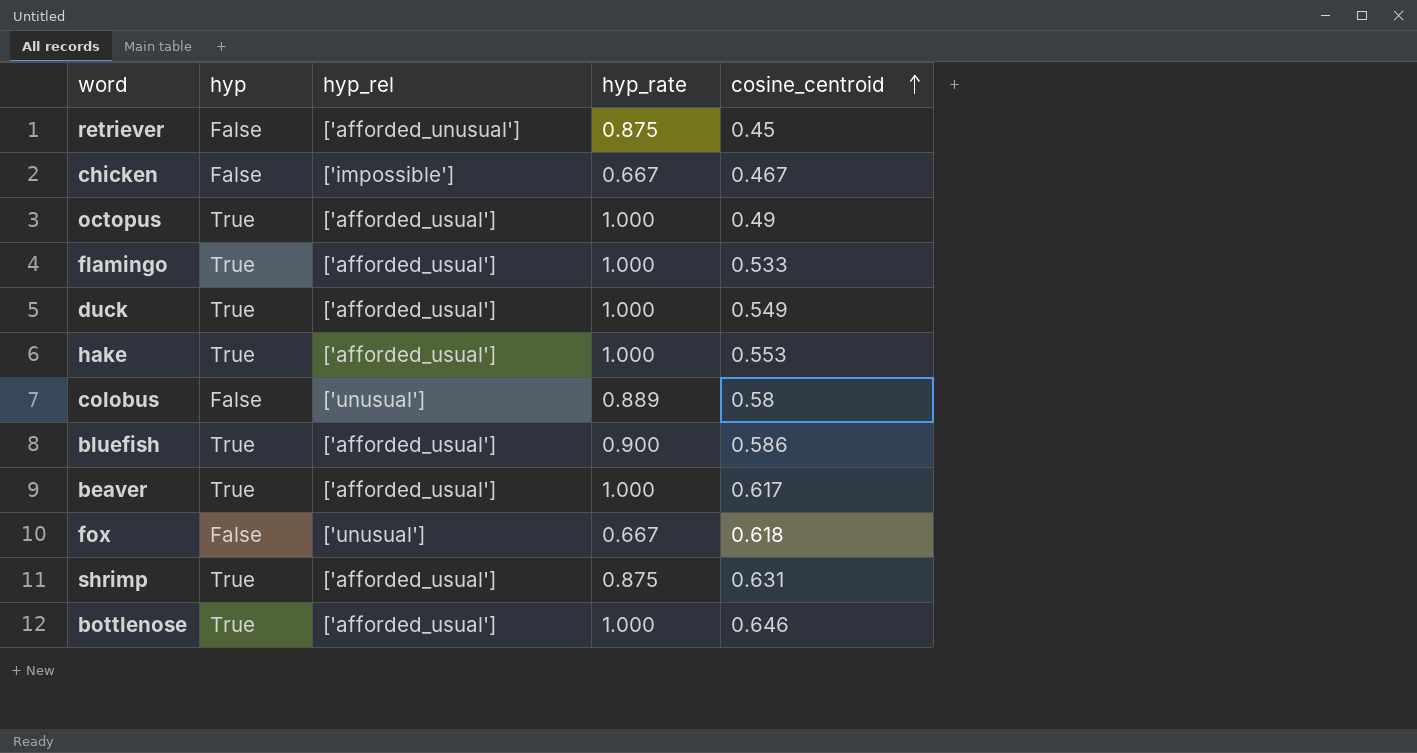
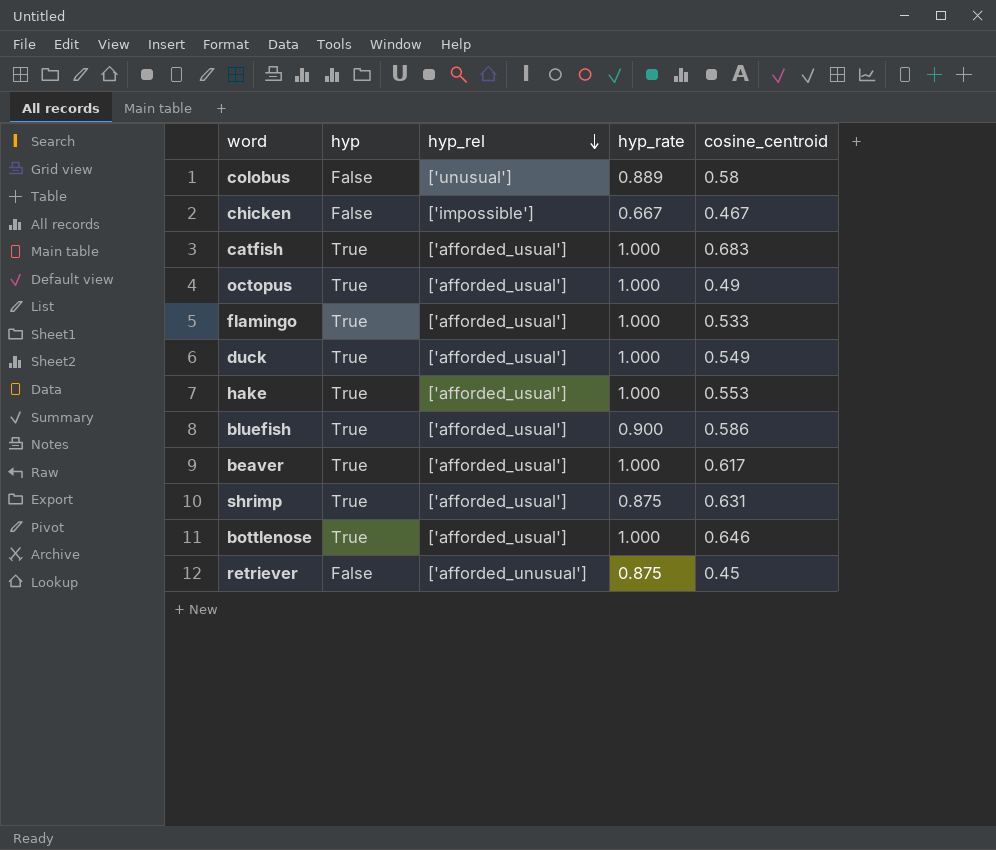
row order: cosine_centroid ascending -> hyp_rel descending
row fox: False | ['unusual'] | 0.667 | 0.618 -> none
row catfish: none -> True | ['afforded_usual'] | 1.000 | 0.683

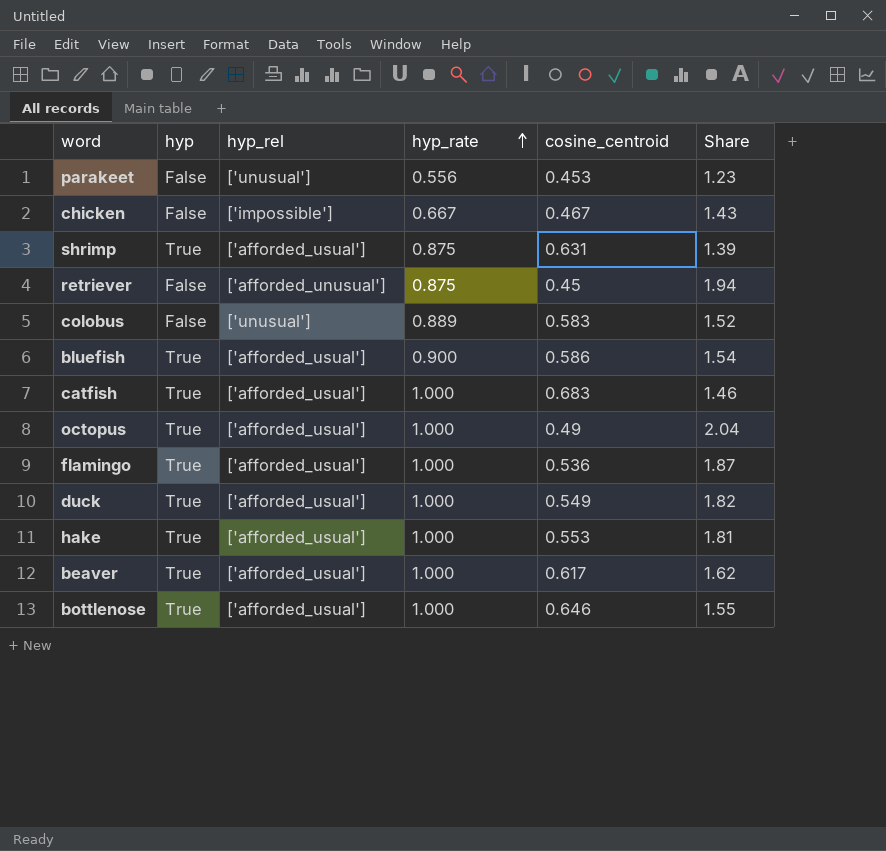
row order: hyp_rel descending -> hyp_rate ascending
column Share | formula: none -> [hyp_rate] / [cosine_centroid]
row parakeet: none -> False | ['unusual'] | 0.556 | 0.453 | 1.23
colobus | cosine_centroid: 0.58 -> 0.583
flamingo | cosine_centroid: 0.533 -> 0.536

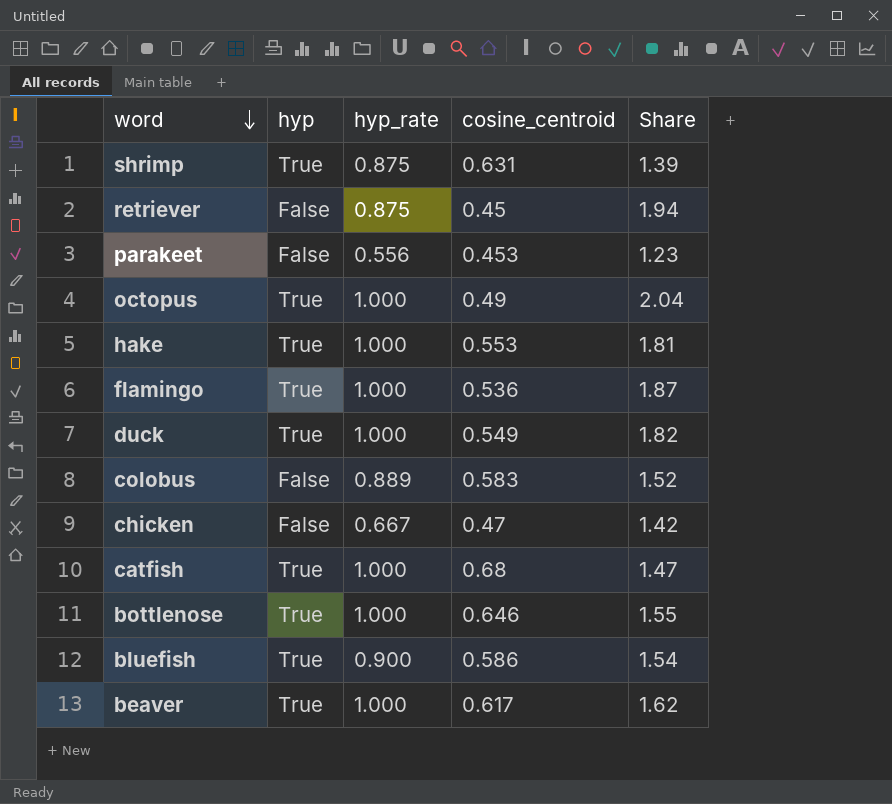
row order: hyp_rate ascending -> word descending
column hyp_rel | position: 3 -> none
chicken | cosine_centroid: 0.467 -> 0.47
chicken | Share: 1.43 -> 1.42
catfish | cosine_centroid: 0.683 -> 0.68
catfish | Share: 1.46 -> 1.47

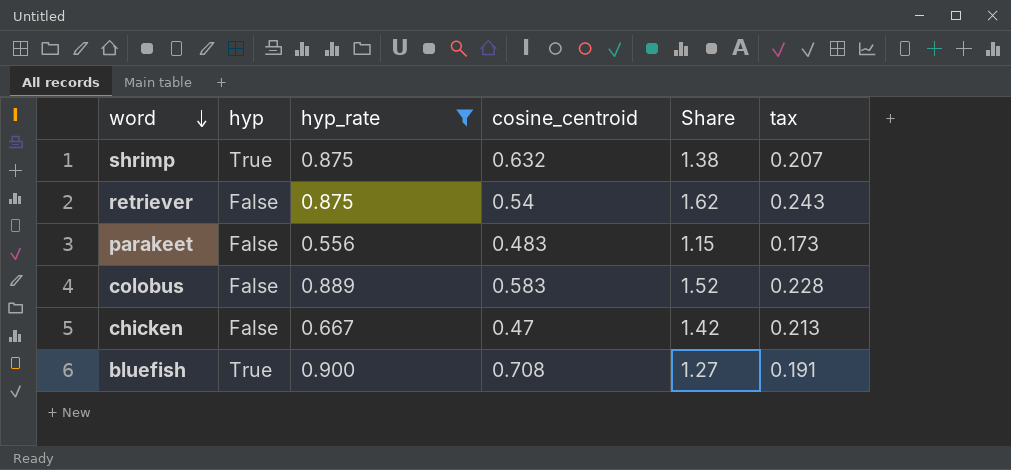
filter: none -> hyp_rate != 1.000
column tax | formula: none -> [Share] * 0.15
shrimp | cosine_centroid: 0.631 -> 0.632
shrimp | Share: 1.39 -> 1.38
retriever | cosine_centroid: 0.45 -> 0.54
retriever | Share: 1.94 -> 1.62
parakeet | cosine_centroid: 0.453 -> 0.483
parakeet | Share: 1.23 -> 1.15
bluefish | cosine_centroid: 0.586 -> 0.708
bluefish | Share: 1.54 -> 1.27

